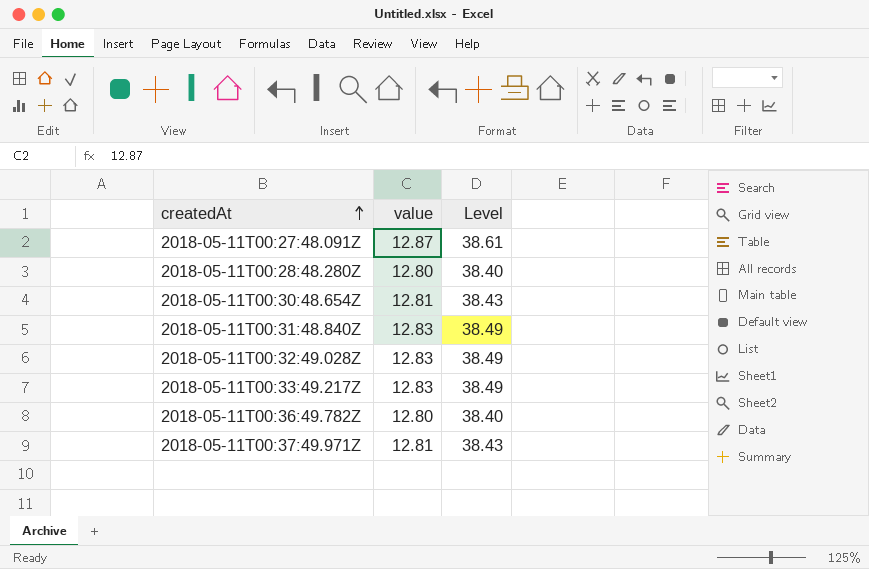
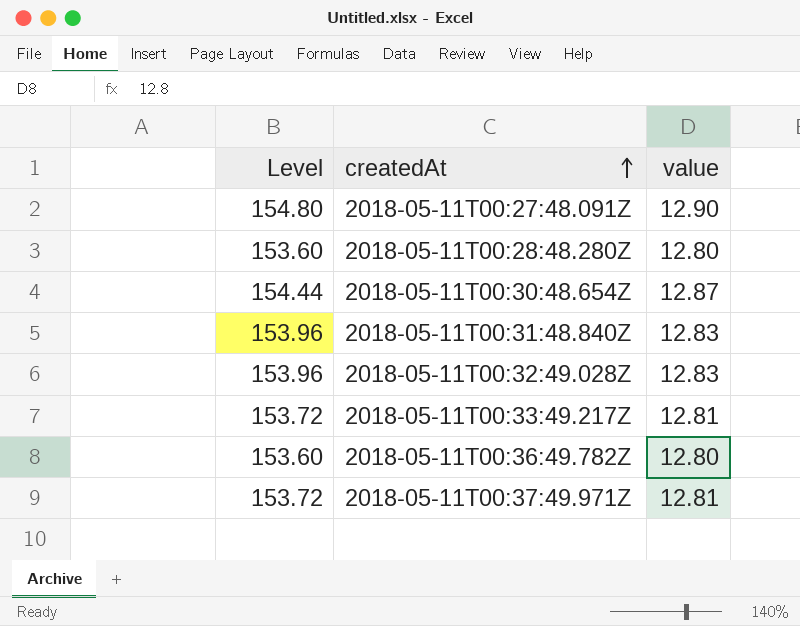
column Level | formula: [value] * 3 -> [value] * 12
column Level | position: 3 -> 1
2018-05-11T00:27:48.091Z | value: 12.87 -> 12.90
2018-05-11T00:30:48.654Z | value: 12.81 -> 12.87
2018-05-11T00:33:49.217Z | value: 12.83 -> 12.81

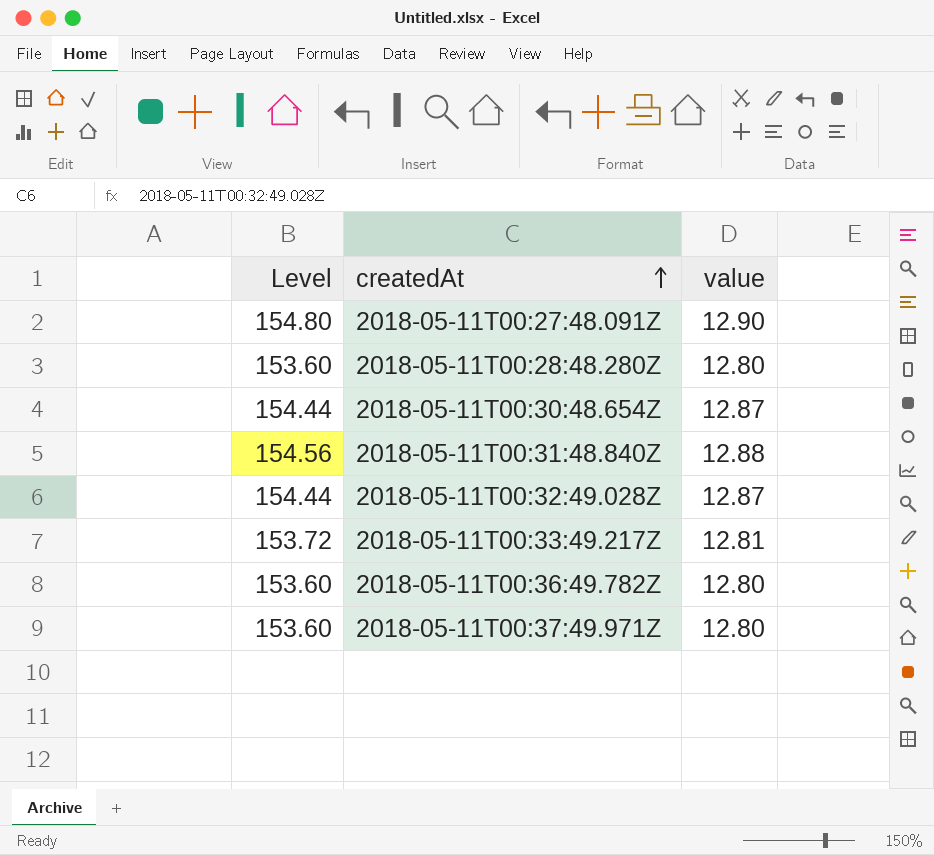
2018-05-11T00:31:48.840Z | Level: 153.96 -> 154.56
2018-05-11T00:31:48.840Z | value: 12.83 -> 12.88
2018-05-11T00:32:49.028Z | Level: 153.96 -> 154.44
2018-05-11T00:32:49.028Z | value: 12.83 -> 12.87
2018-05-11T00:37:49.971Z | Level: 153.72 -> 153.60
2018-05-11T00:37:49.971Z | value: 12.81 -> 12.80

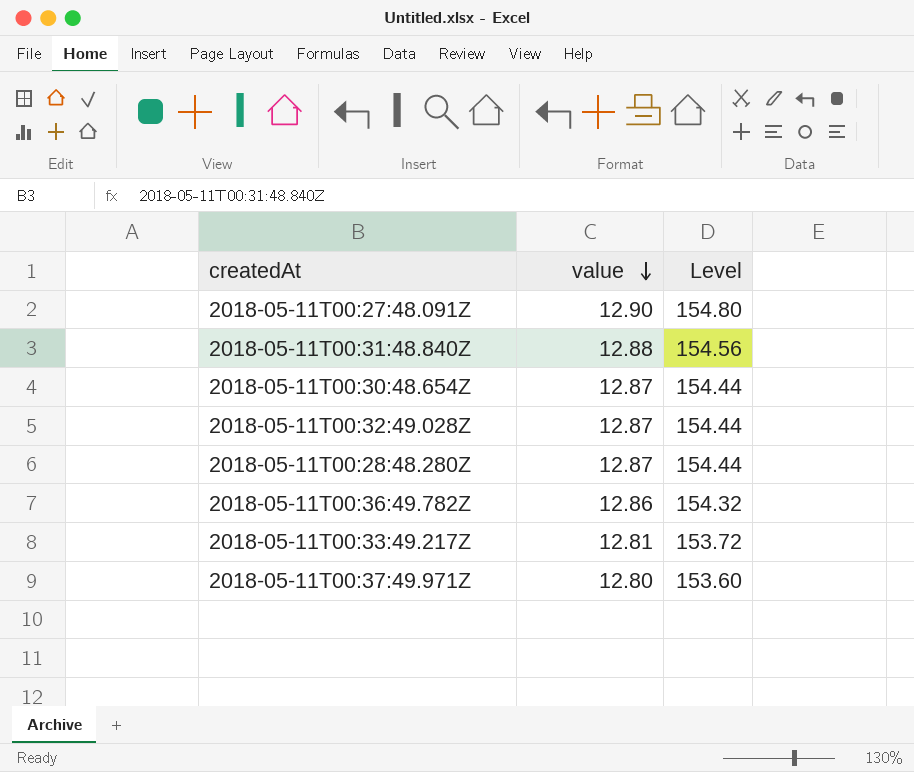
row order: createdAt ascending -> value descending
column Level | position: 1 -> 3
2018-05-11T00:28:48.280Z | value: 12.80 -> 12.87
2018-05-11T00:28:48.280Z | Level: 153.60 -> 154.44
2018-05-11T00:36:49.782Z | value: 12.80 -> 12.86
2018-05-11T00:36:49.782Z | Level: 153.60 -> 154.32

